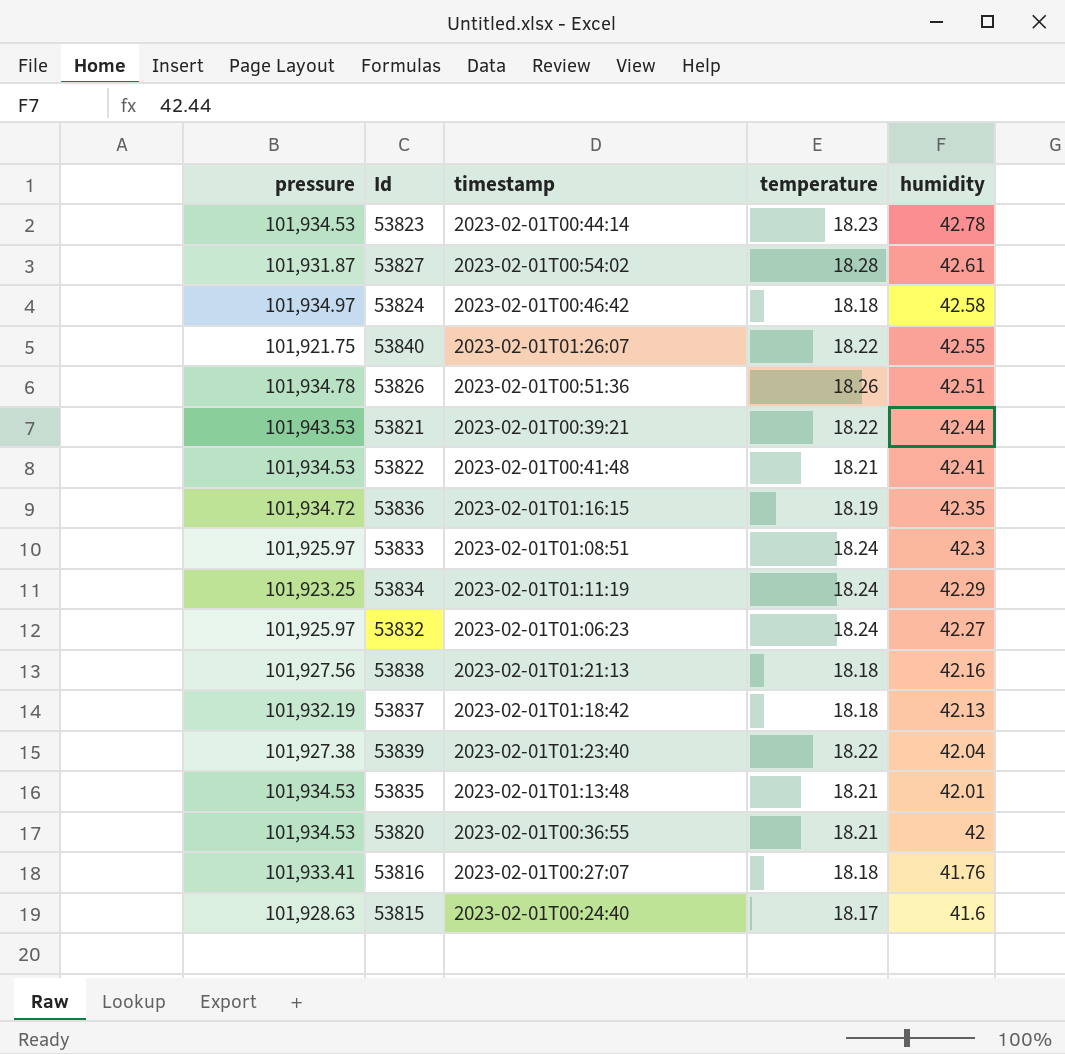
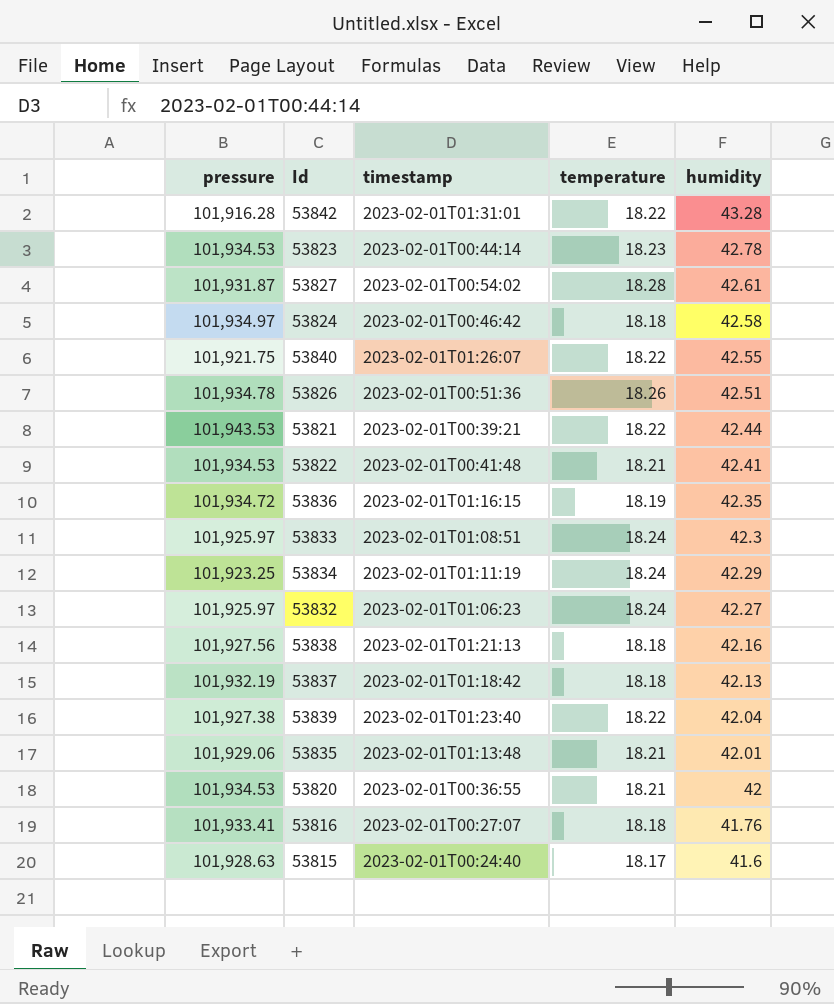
row 53842: none -> 101,916.28 | 2023-02-01T01:31:01 | 18.22 | 43.28
53835 | pressure: 101,934.53 -> 101,929.06

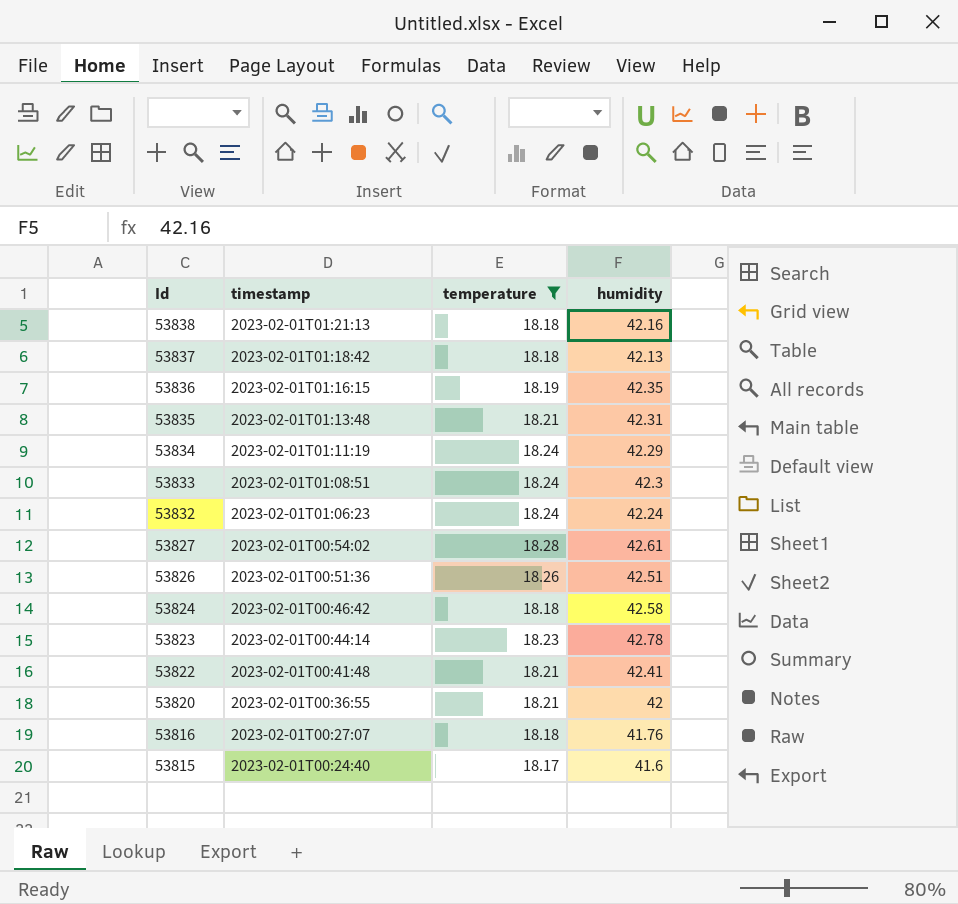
filter: none -> temperature != 18.22
row order: humidity descending -> Id descending
column pressure | position: 1 -> none
53835 | humidity: 42.01 -> 42.31
53832 | humidity: 42.27 -> 42.24

